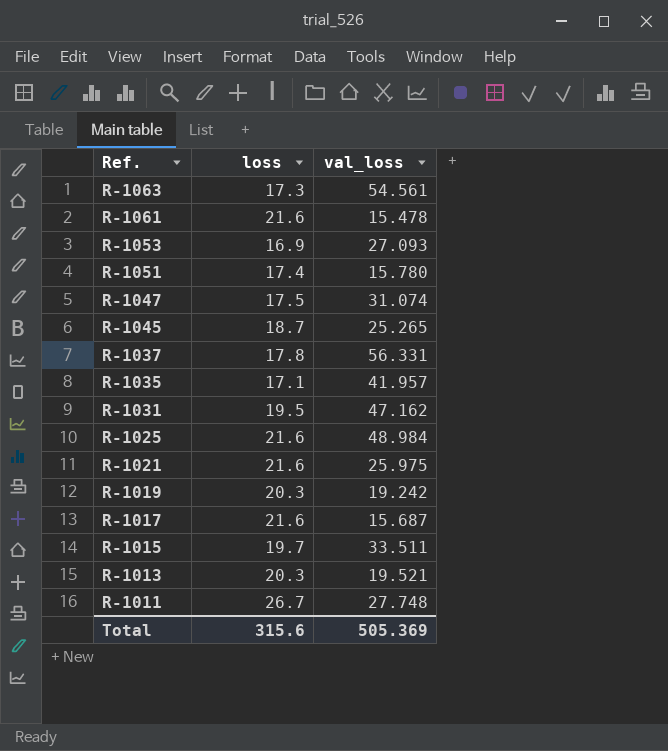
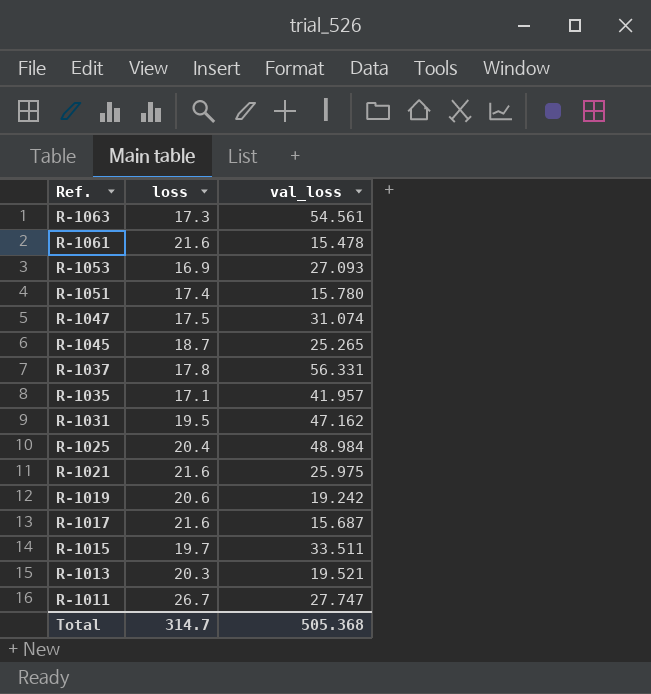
R-1025 | loss: 21.6 -> 20.4
R-1019 | loss: 20.3 -> 20.6
R-1011 | val_loss: 27.748 -> 27.747
Total | loss: 315.6 -> 314.7
Total | val_loss: 505.369 -> 505.368

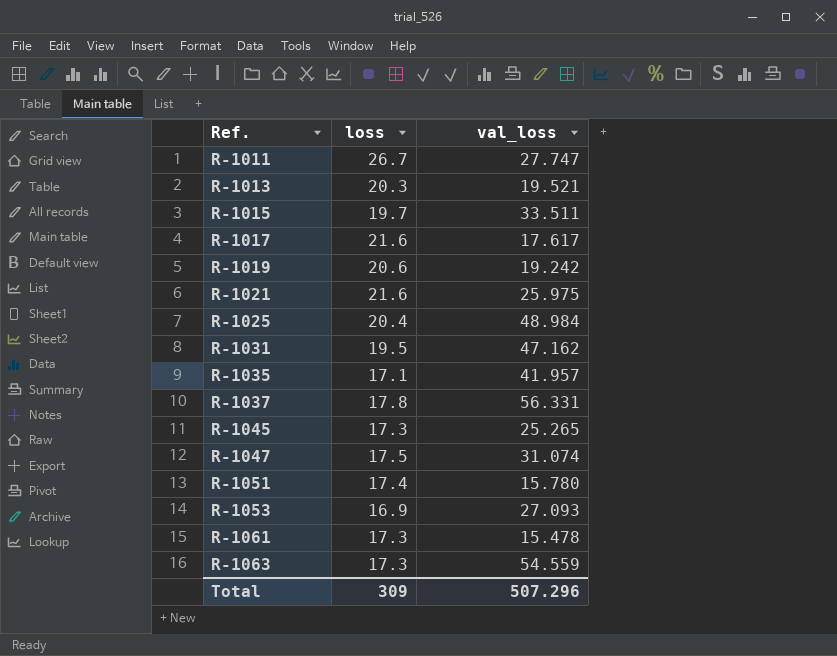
row order: Ref. descending -> Ref. ascending
R-1017 | val_loss: 15.687 -> 17.617
R-1045 | loss: 18.7 -> 17.3
R-1061 | loss: 21.6 -> 17.3
R-1063 | val_loss: 54.561 -> 54.559
Total | loss: 314.7 -> 309
Total | val_loss: 505.368 -> 507.296

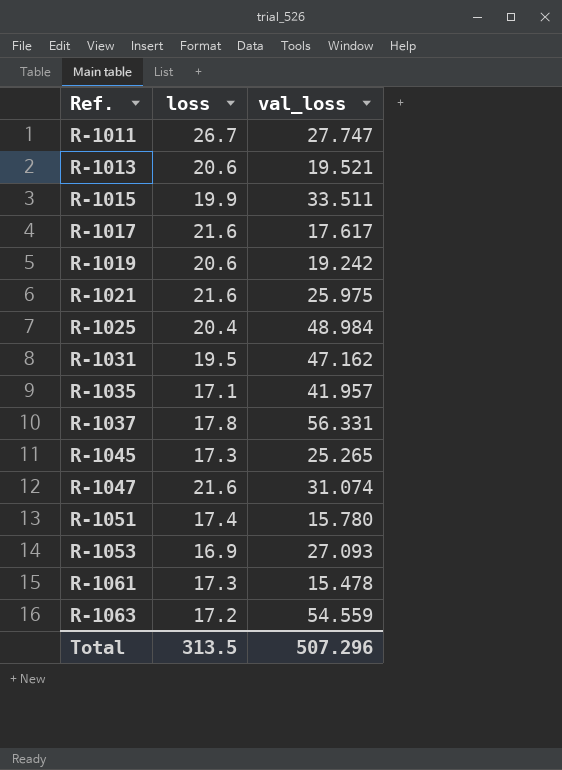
R-1013 | loss: 20.3 -> 20.6
R-1015 | loss: 19.7 -> 19.9
R-1047 | loss: 17.5 -> 21.6
R-1063 | loss: 17.3 -> 17.2
Total | loss: 309 -> 313.5

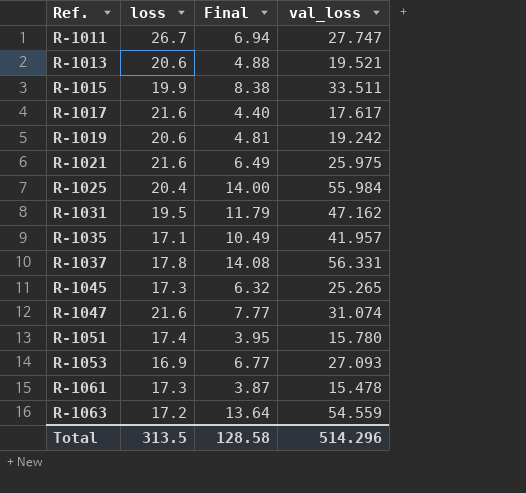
column Final | formula: none -> [val_loss] * 0.25
R-1025 | val_loss: 48.984 -> 55.984
Total | val_loss: 507.296 -> 514.296

